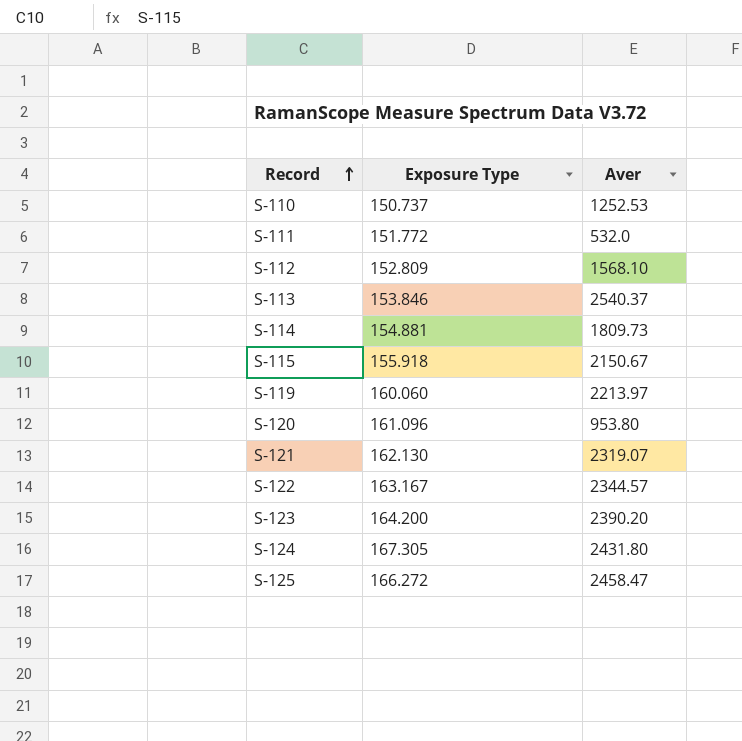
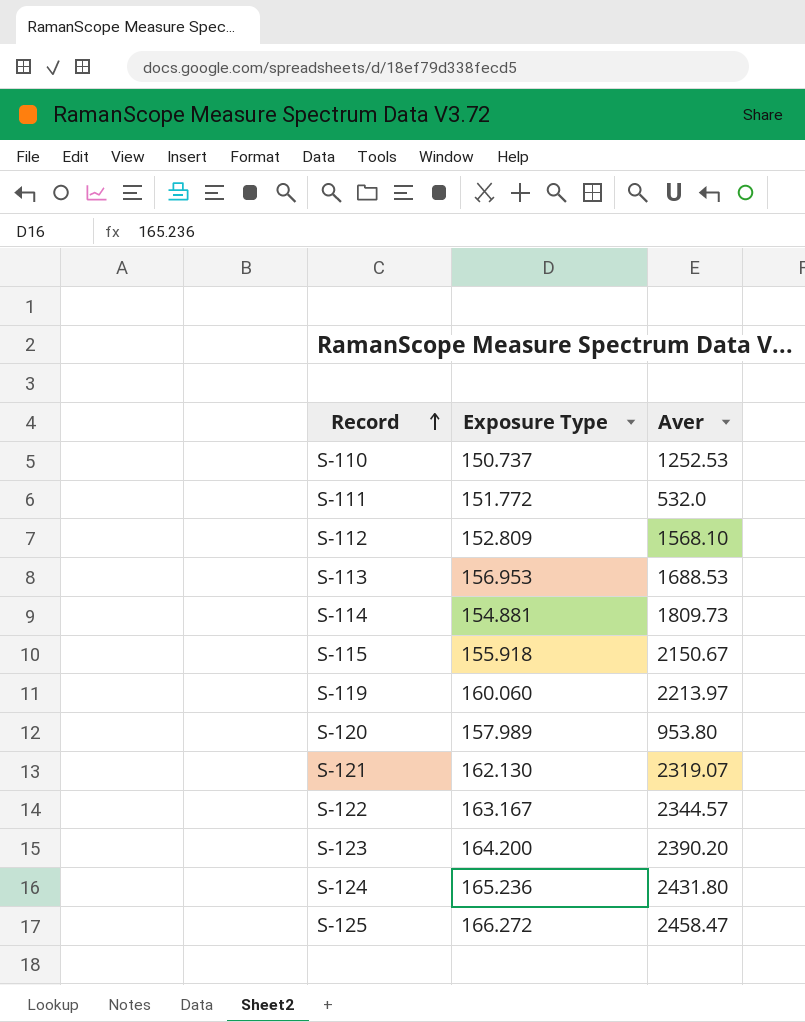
S-113 | Exposure Type: 153.846 -> 156.953
S-113 | Aver: 2540.37 -> 1688.53
S-120 | Exposure Type: 161.096 -> 157.989
S-124 | Exposure Type: 167.305 -> 165.236

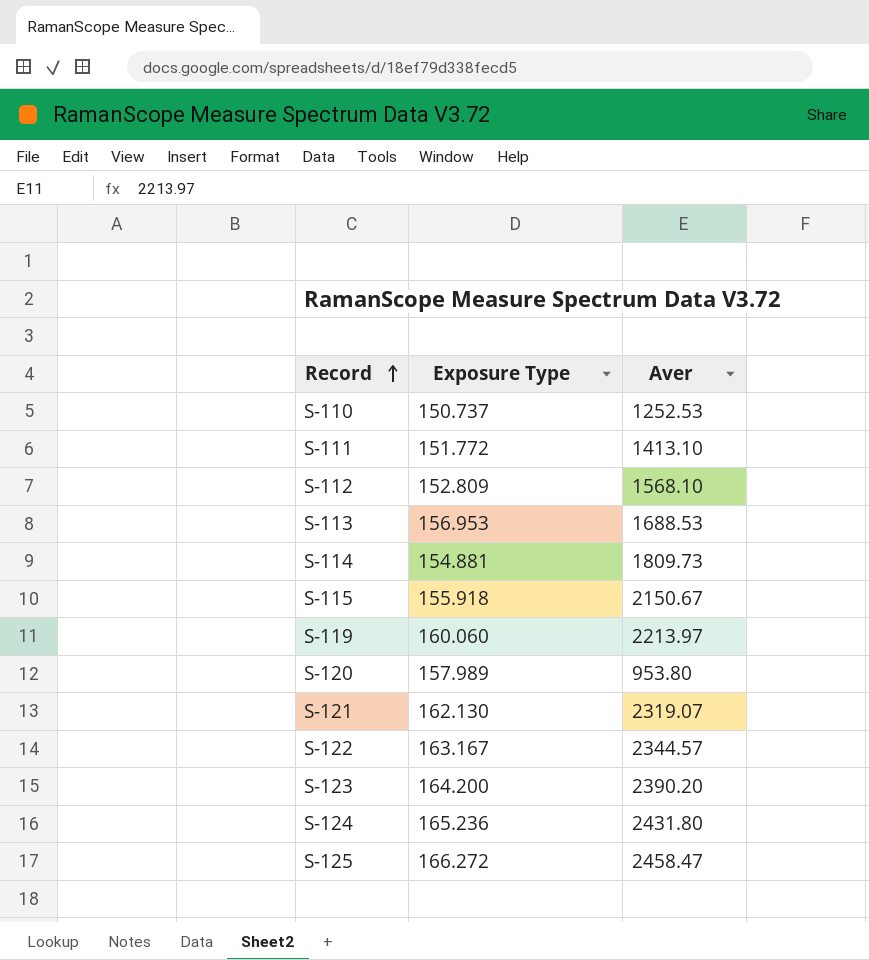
S-111 | Aver: 532.0 -> 1413.10

